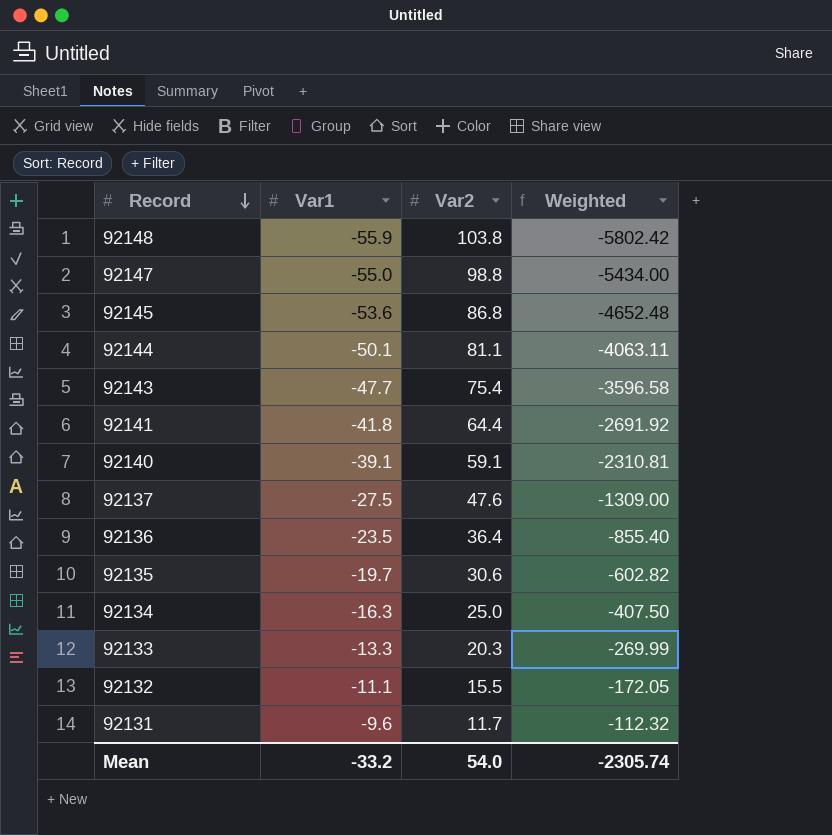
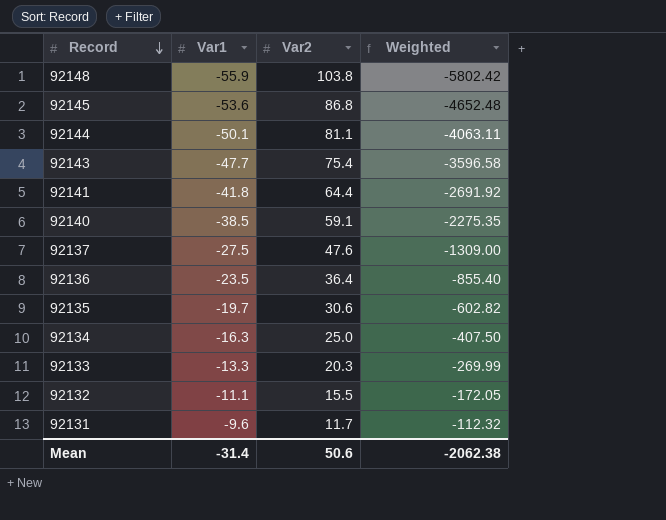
row 92147: -55.0 | 98.8 | -5434.00 -> none
92140 | Var1: -39.1 -> -38.5
92140 | Weighted: -2310.81 -> -2275.35
Mean | Var1: -33.2 -> -31.4
Mean | Var2: 54.0 -> 50.6
Mean | Weighted: -2305.74 -> -2062.38

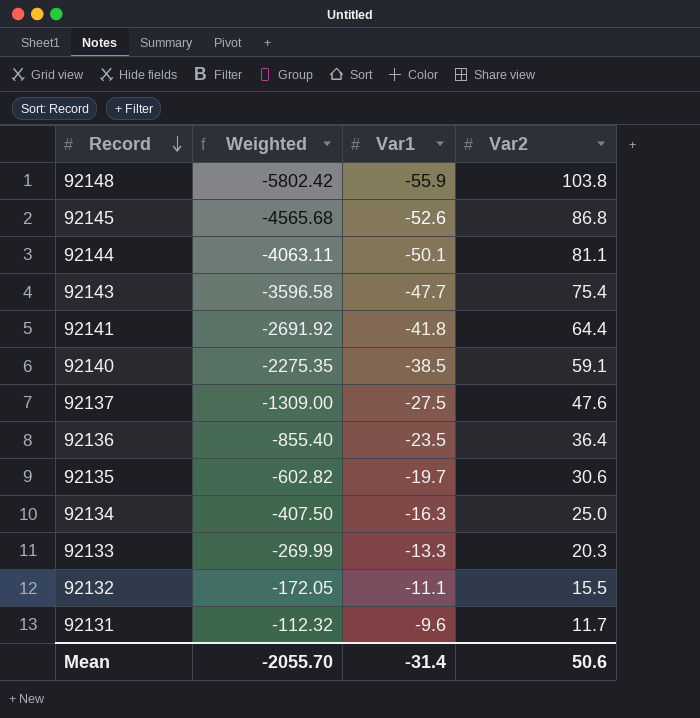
column Weighted | position: 4 -> 2
92145 | Weighted: -4652.48 -> -4565.68
92145 | Var1: -53.6 -> -52.6
Mean | Weighted: -2062.38 -> -2055.70

